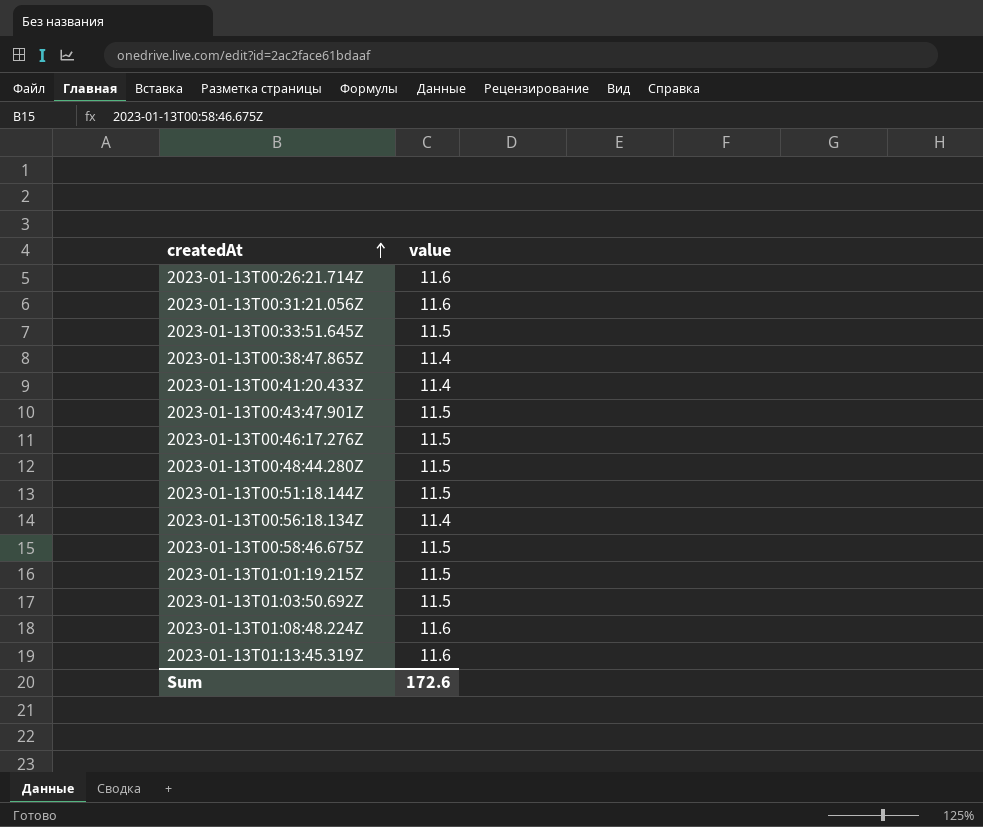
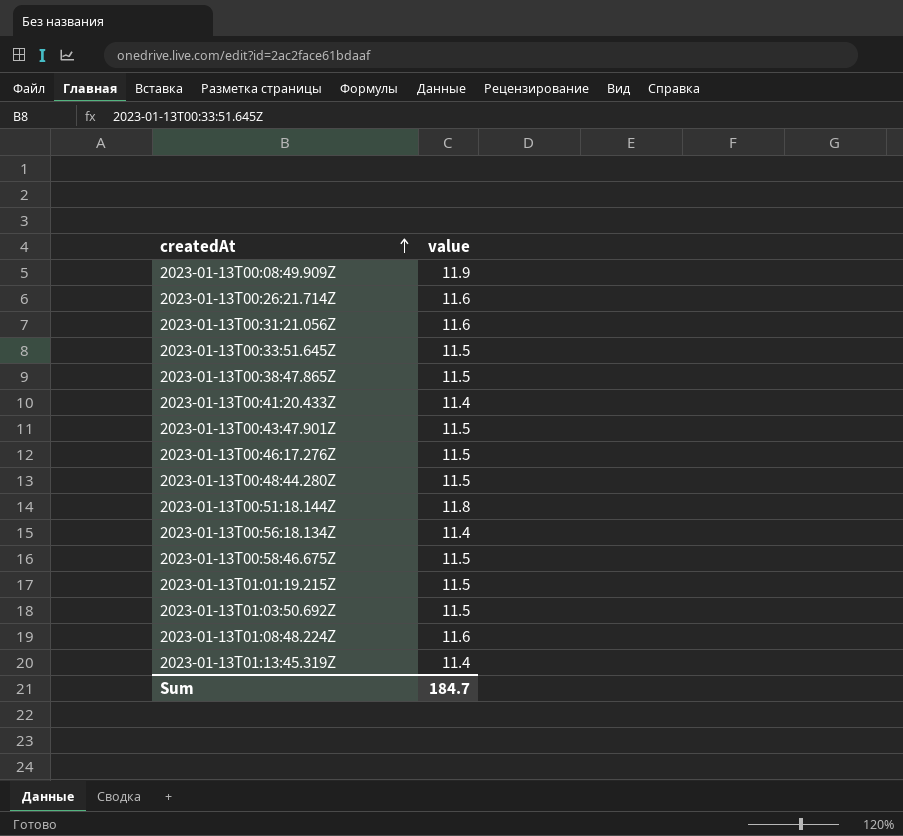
row 2023-01-13T00:08:49.909Z: none -> 11.9
2023-01-13T00:38:47.865Z | value: 11.4 -> 11.5
2023-01-13T00:51:18.144Z | value: 11.5 -> 11.8
2023-01-13T01:13:45.319Z | value: 11.6 -> 11.4
Sum | value: 172.6 -> 184.7

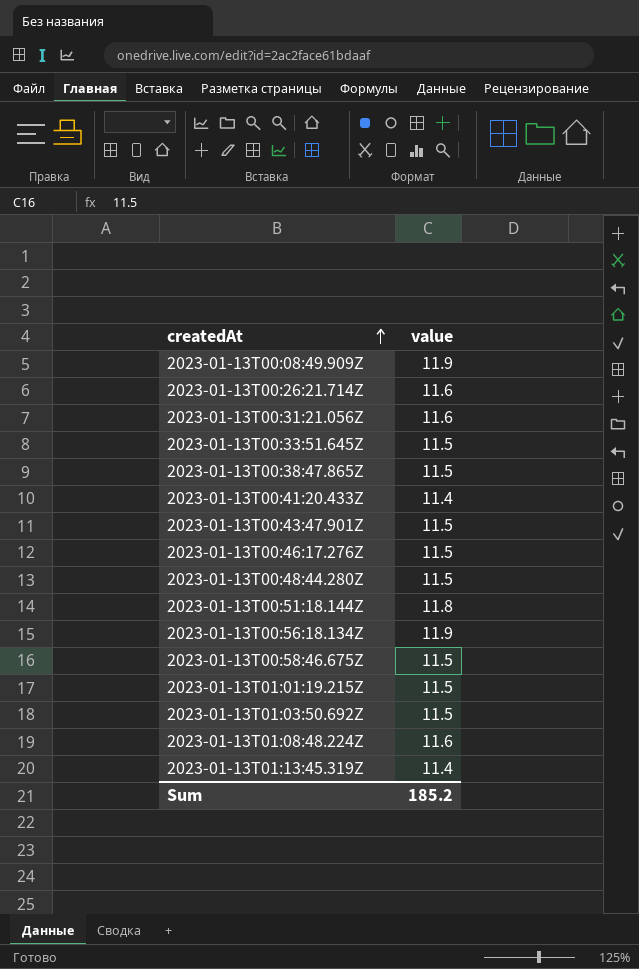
2023-01-13T00:56:18.134Z | value: 11.4 -> 11.9
Sum | value: 184.7 -> 185.2

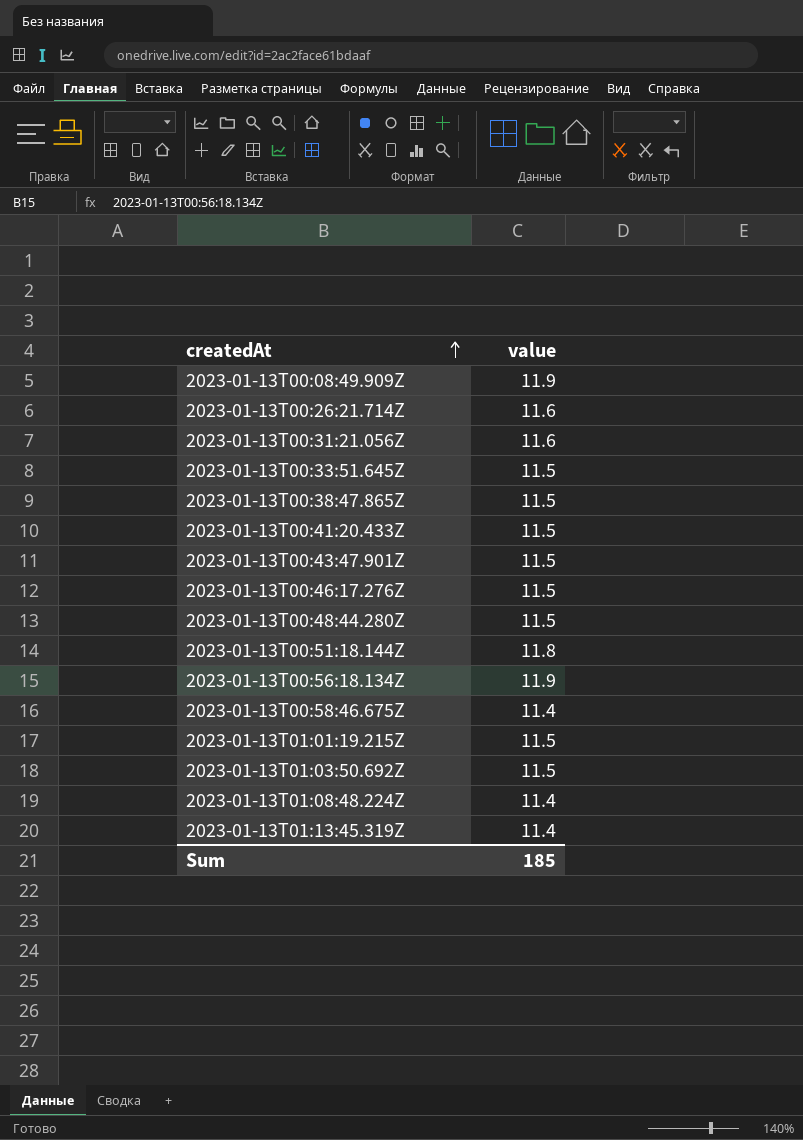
2023-01-13T00:41:20.433Z | value: 11.4 -> 11.5
2023-01-13T00:58:46.675Z | value: 11.5 -> 11.4
2023-01-13T01:08:48.224Z | value: 11.6 -> 11.4
Sum | value: 185.2 -> 185

